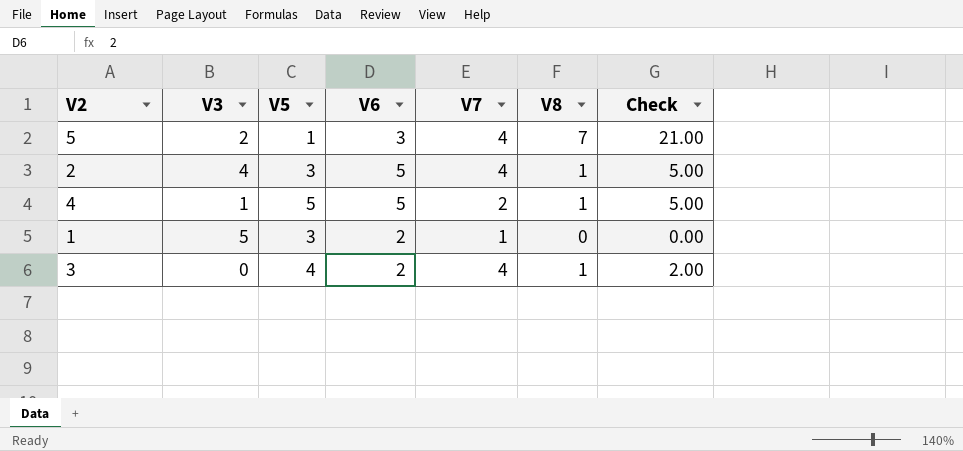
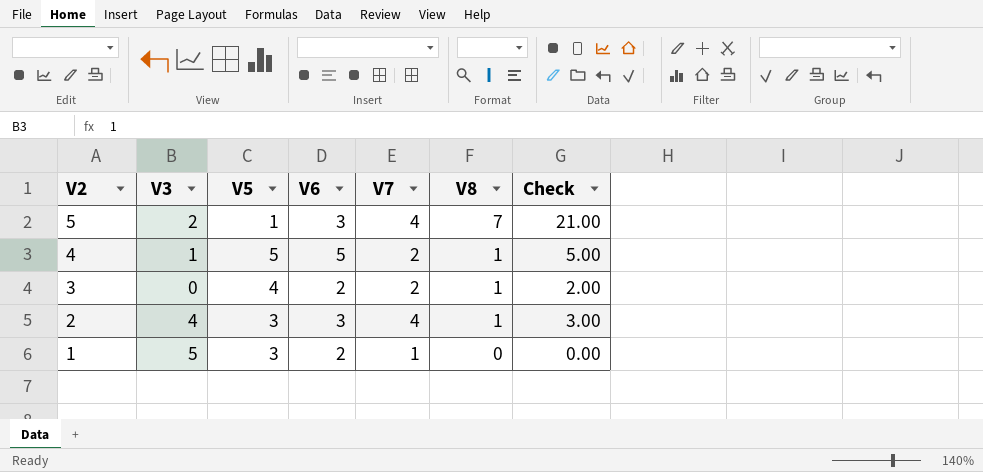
row order: none -> V2 descending
3 | V7: 4 -> 2
2 | V6: 5 -> 3
2 | Check: 5.00 -> 3.00

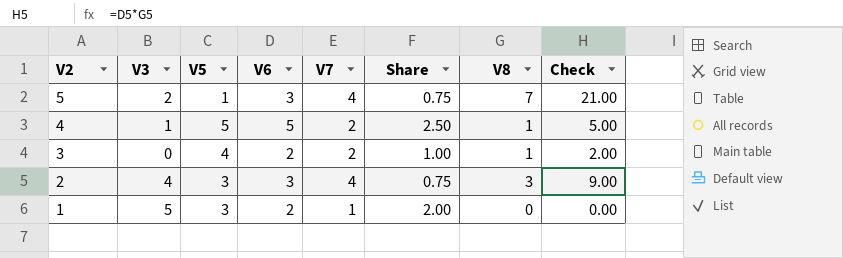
column Share | formula: none -> [V6] / [V7]
2 | V8: 1 -> 3
2 | Check: 3.00 -> 9.00

